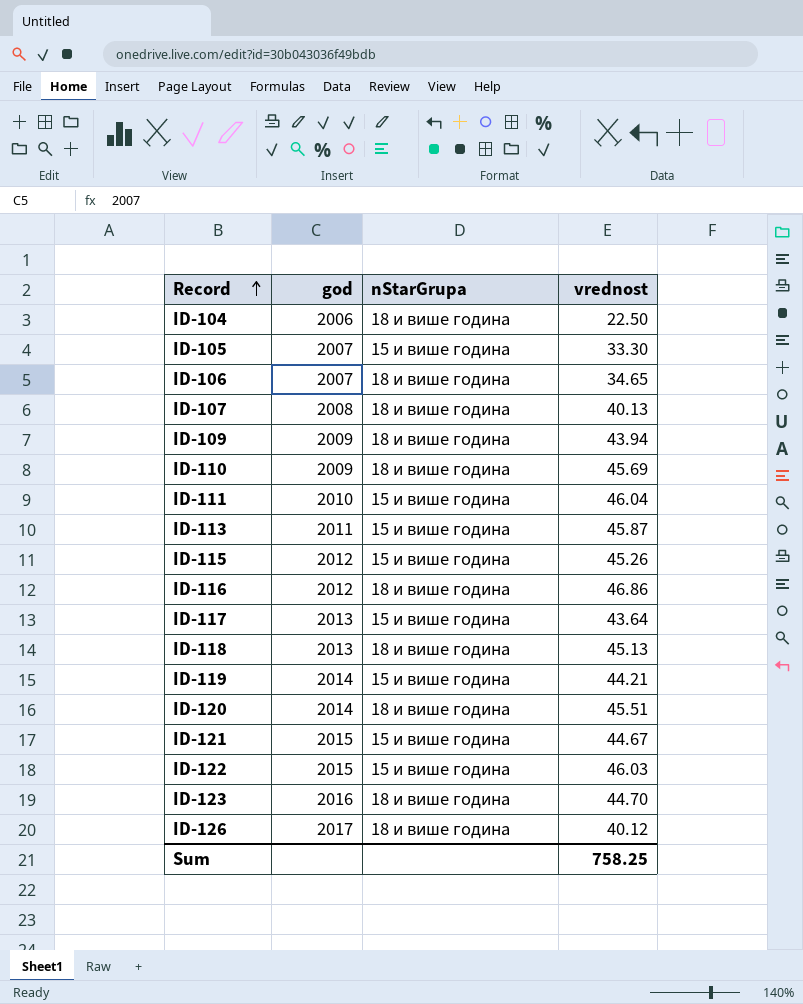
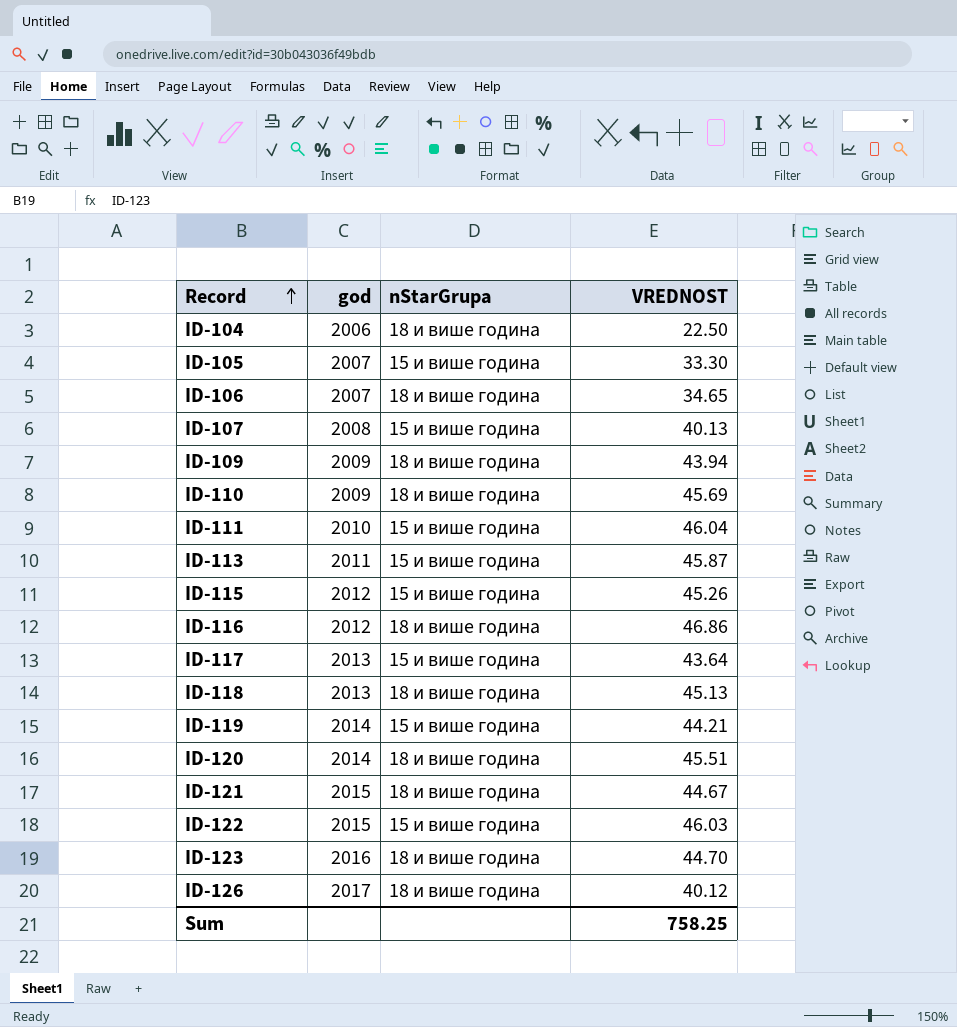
column name: vrednost -> VREDNOST
ID-107 | nStarGrupa: 18 и више година -> 15 и више година
ID-121 | nStarGrupa: 15 и више година -> 18 и више година

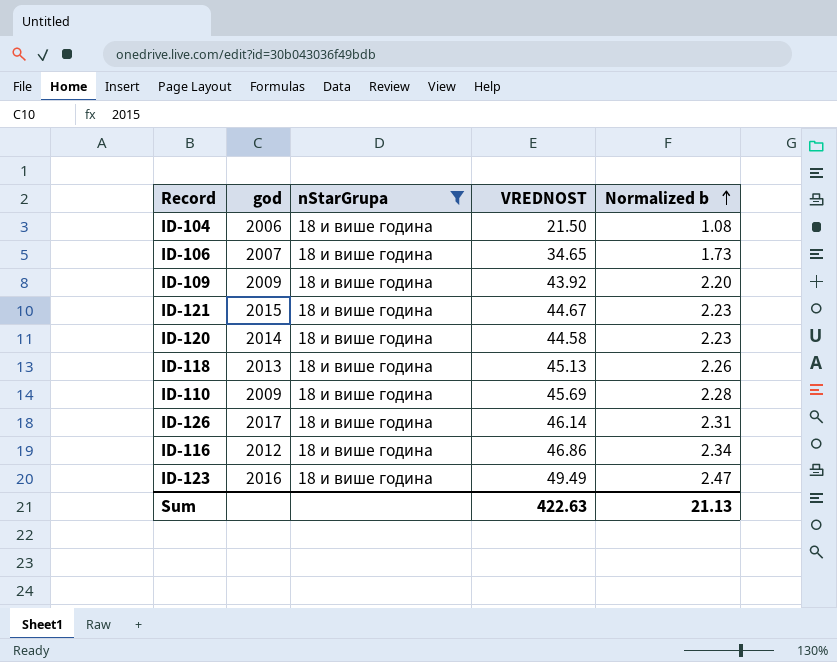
filter: none -> nStarGrupa = 18 и више година
row order: Record ascending -> Normalized b ascending
column Normalized b | formula: none -> [VREDNOST] * 0.05
ID-104 | VREDNOST: 22.50 -> 21.50
ID-109 | VREDNOST: 43.94 -> 43.92
ID-120 | VREDNOST: 45.51 -> 44.58
ID-126 | VREDNOST: 40.12 -> 46.14
ID-123 | VREDNOST: 44.70 -> 49.49
Sum | VREDNOST: 758.25 -> 422.63

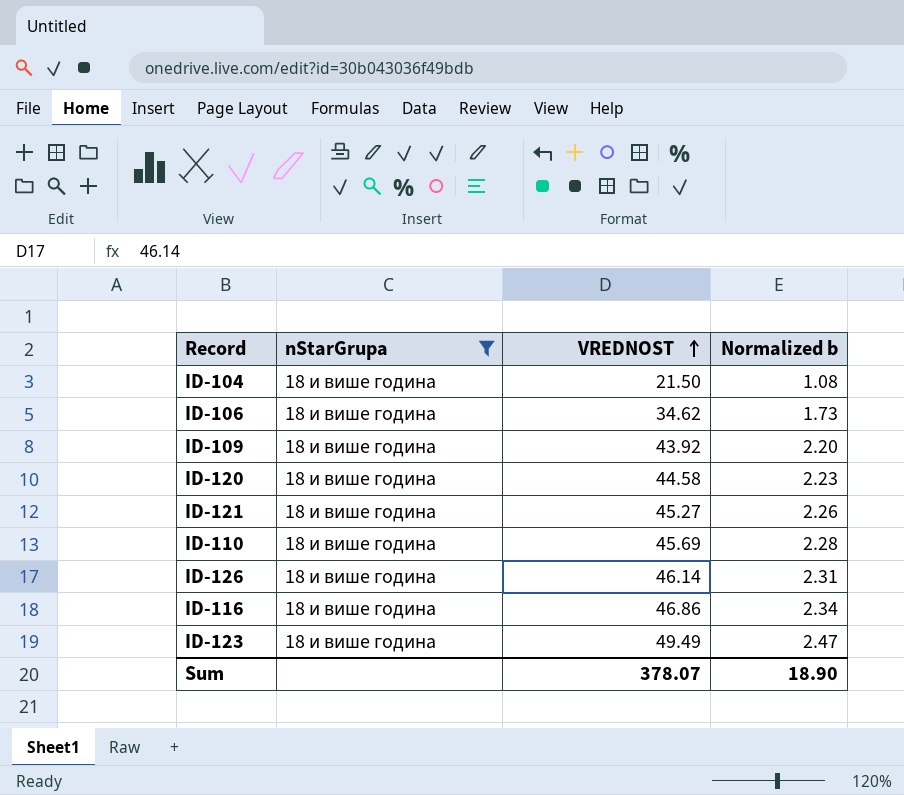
row order: Normalized b ascending -> VREDNOST ascending
column god | position: 2 -> none
row ID-118: 2013 | 18 и више година | 45.13 | 2.26 -> none
ID-106 | VREDNOST: 34.65 -> 34.62
ID-121 | VREDNOST: 44.67 -> 45.27
ID-121 | Normalized b: 2.23 -> 2.26
Sum | VREDNOST: 422.63 -> 378.07
Sum | Normalized b: 21.13 -> 18.90

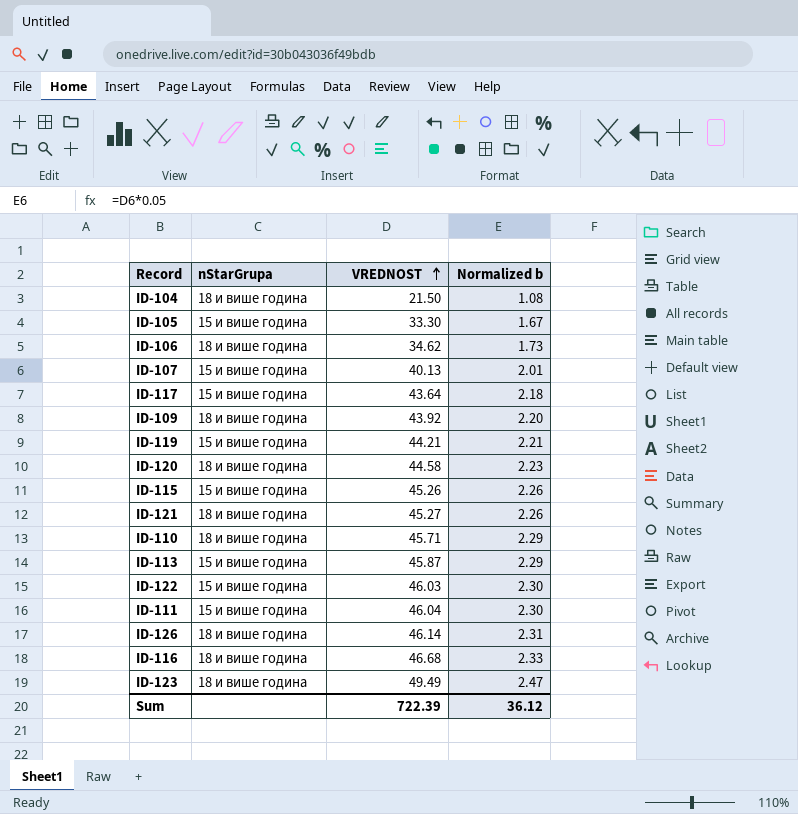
filter: nStarGrupa = 18 и више година -> none
ID-110 | VREDNOST: 45.69 -> 45.71
ID-110 | Normalized b: 2.28 -> 2.29
ID-116 | VREDNOST: 46.86 -> 46.68
ID-116 | Normalized b: 2.34 -> 2.33
Sum | VREDNOST: 378.07 -> 722.39
Sum | Normalized b: 18.90 -> 36.12

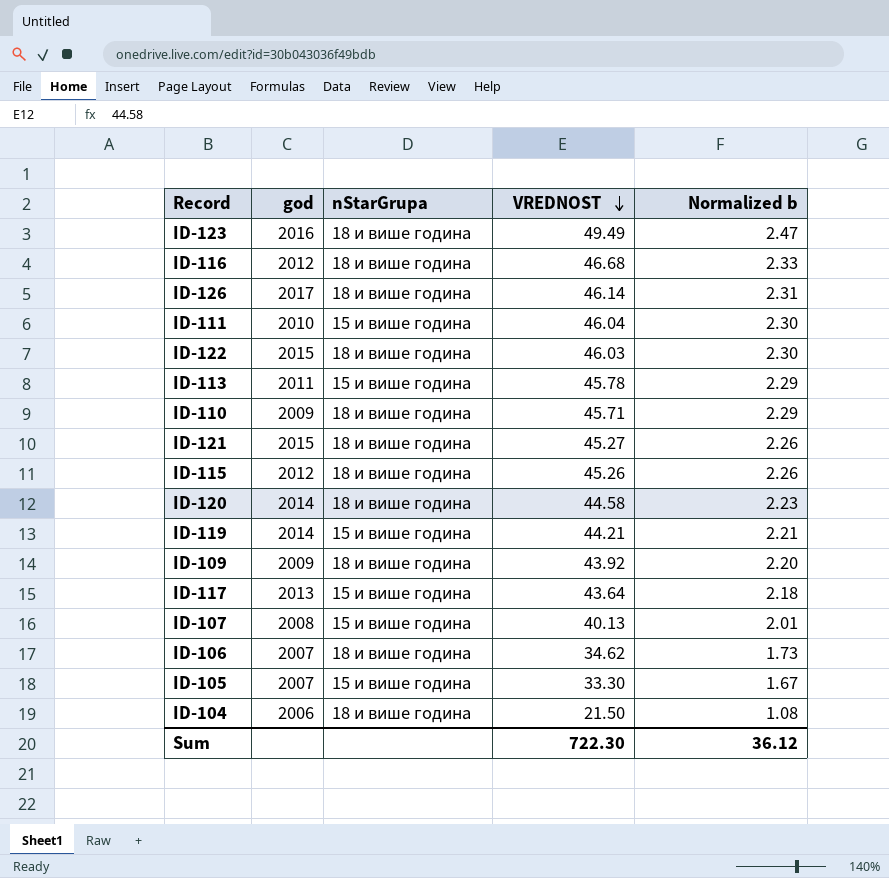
row order: VREDNOST ascending -> VREDNOST descending
column god | position: none -> 2
ID-122 | nStarGrupa: 15 и више година -> 18 и више година
ID-113 | VREDNOST: 45.87 -> 45.78
ID-115 | nStarGrupa: 15 и више година -> 18 и више година
Sum | VREDNOST: 722.39 -> 722.30

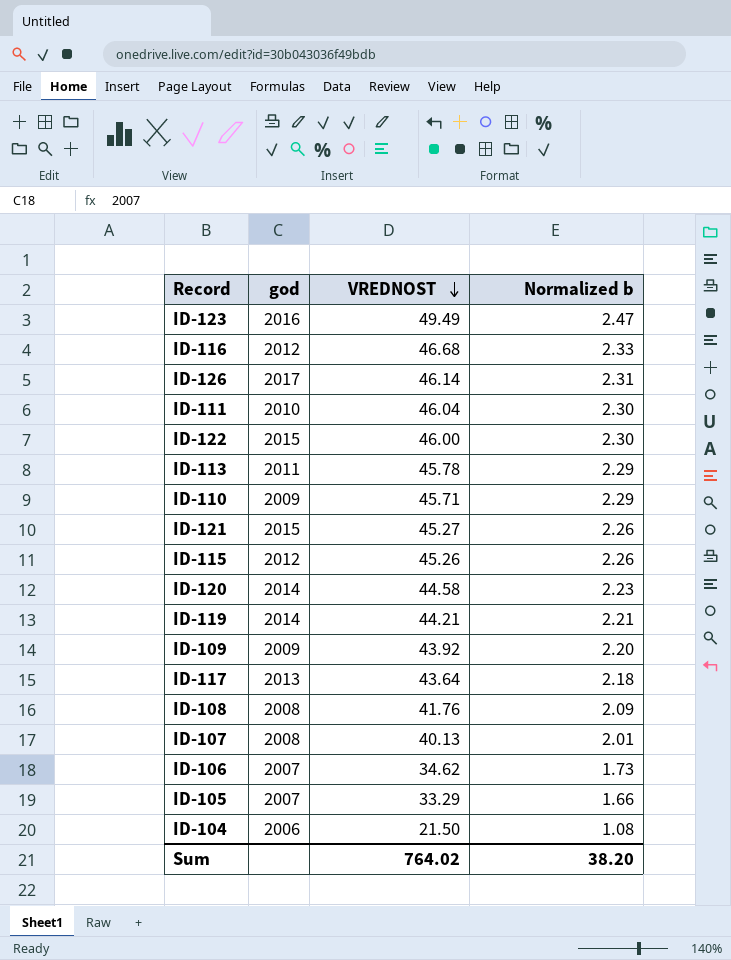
column nStarGrupa | position: 3 -> none
ID-122 | VREDNOST: 46.03 -> 46.00
row ID-108: none -> 2008 | 41.76 | 2.09
ID-105 | VREDNOST: 33.30 -> 33.29
ID-105 | Normalized b: 1.67 -> 1.66
Sum | VREDNOST: 722.30 -> 764.02
Sum | Normalized b: 36.12 -> 38.20

